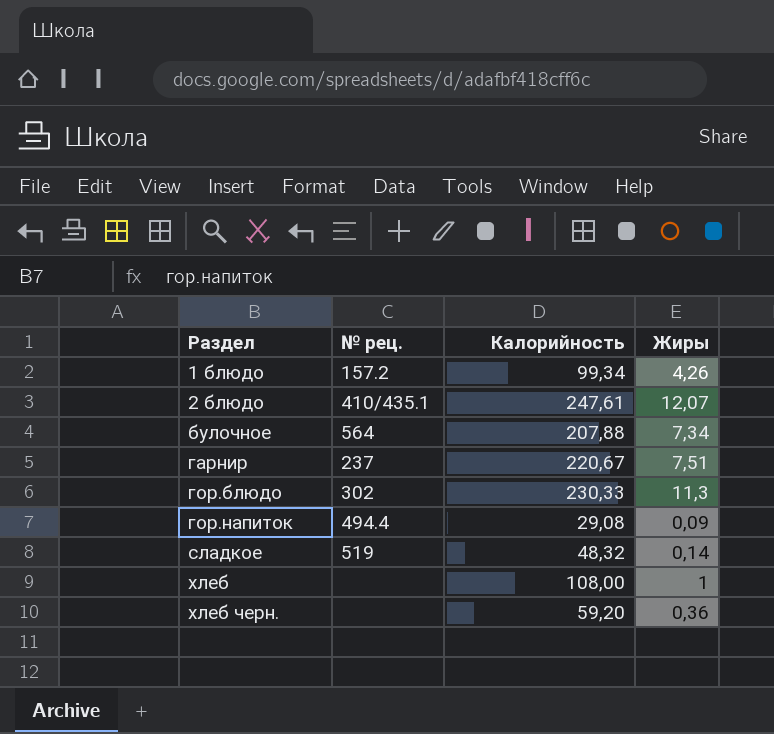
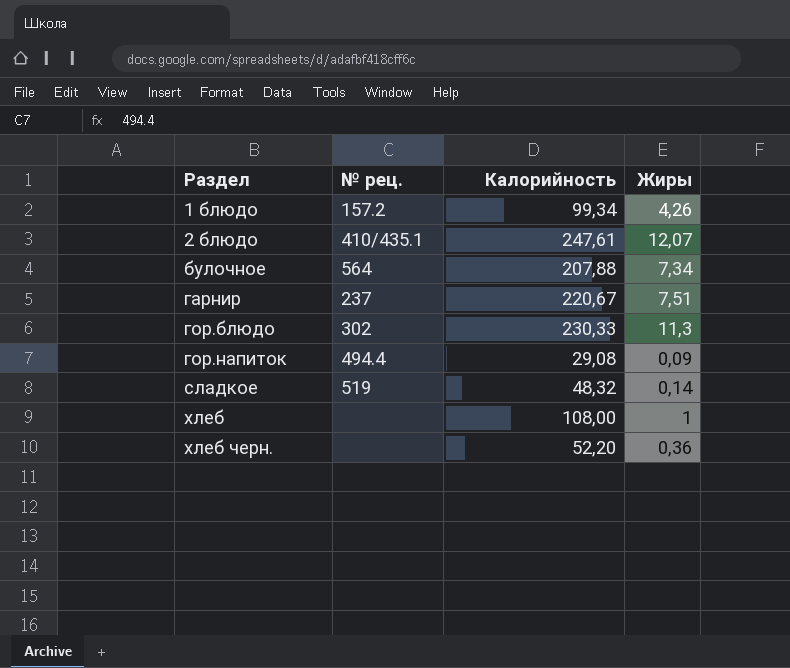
хлеб черн. | Калорийность: 59,20 -> 52,20

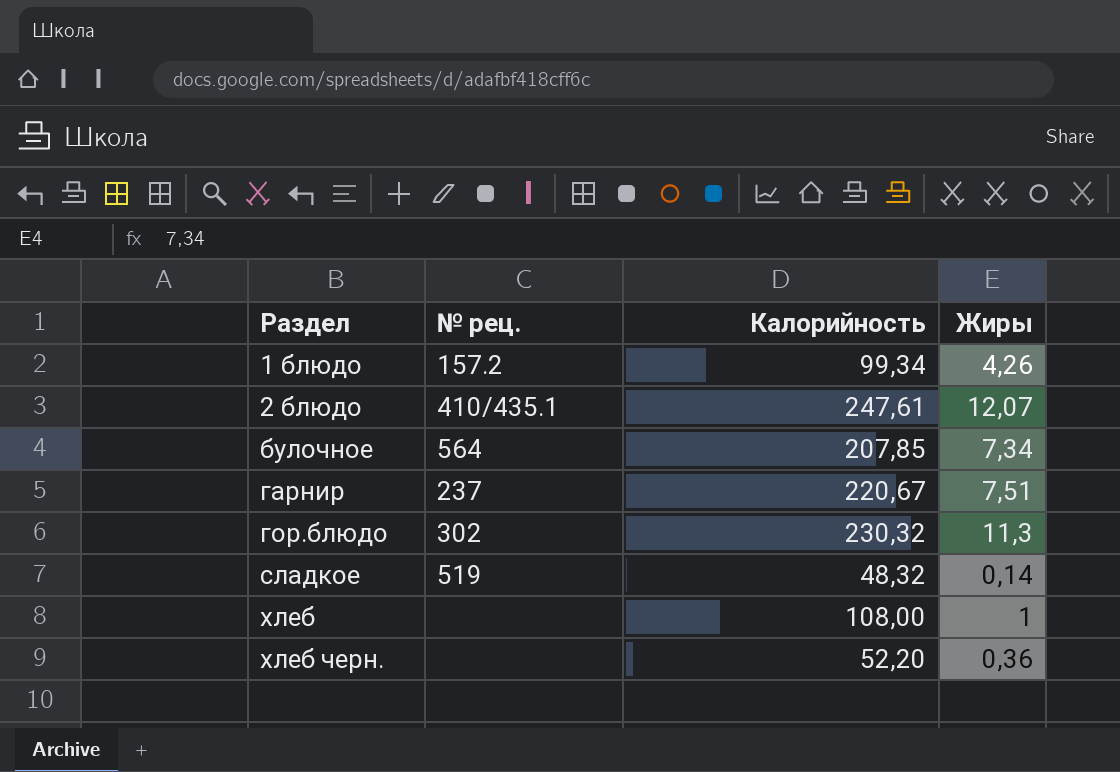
row гор.напиток: 494.4 | 29,08 | 0,09 -> none
булочное | Калорийность: 207,88 -> 207,85
гор.блюдо | Калорийность: 230,33 -> 230,32

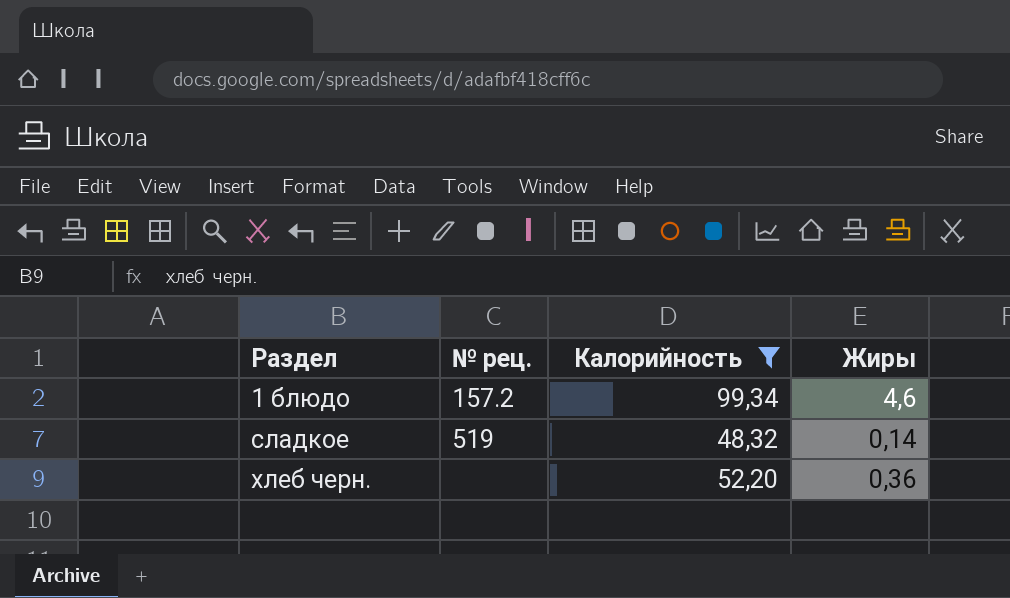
filter: none -> Калорийность <= 99,34
1 блюдо | Жиры: 4,26 -> 4,6

